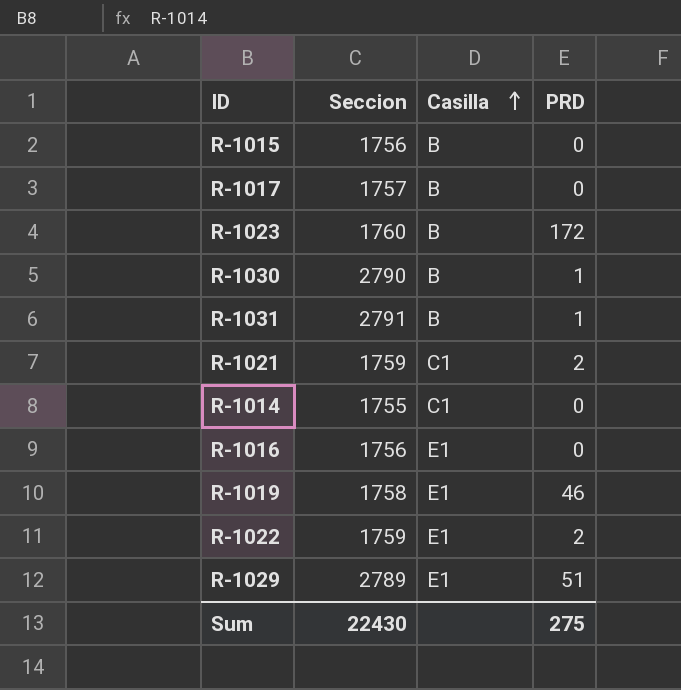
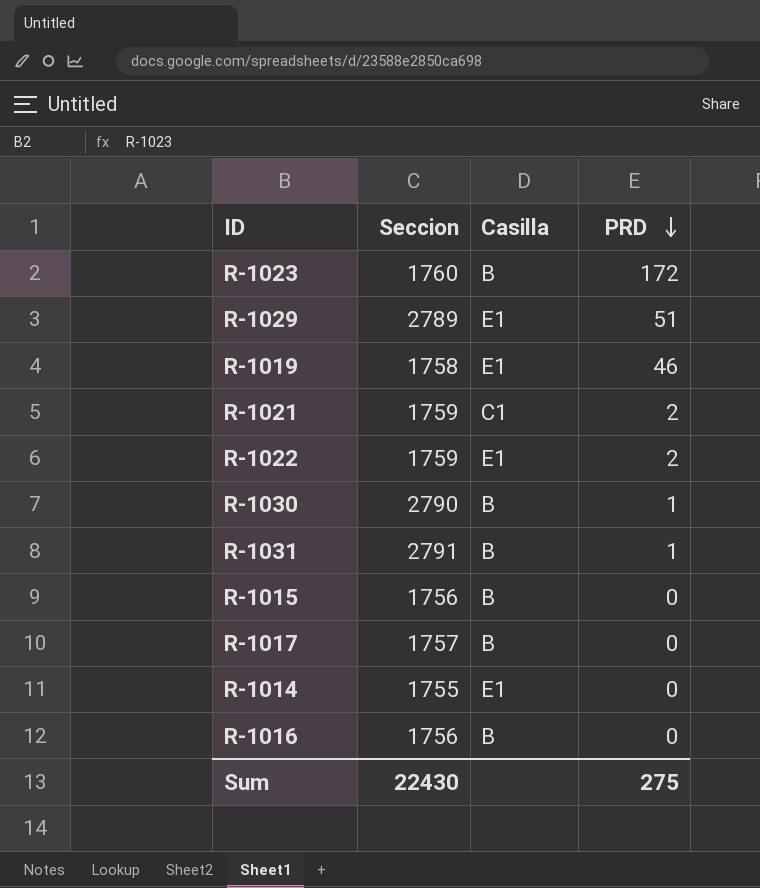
row order: Casilla ascending -> PRD descending
R-1014 | Casilla: C1 -> E1
R-1016 | Casilla: E1 -> B

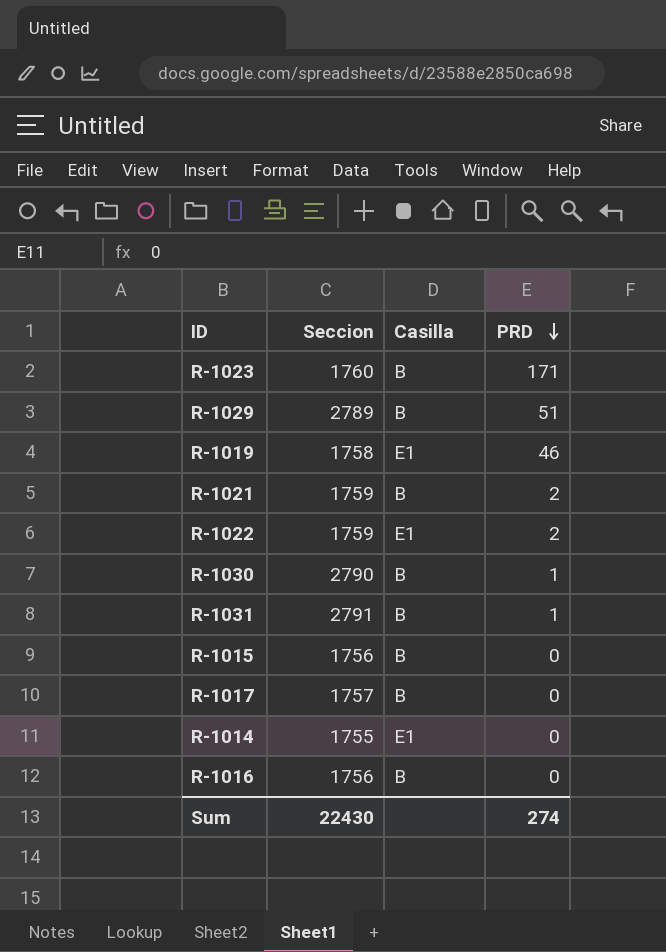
R-1023 | PRD: 172 -> 171
R-1029 | Casilla: E1 -> B
R-1021 | Casilla: C1 -> B
Sum | PRD: 275 -> 274

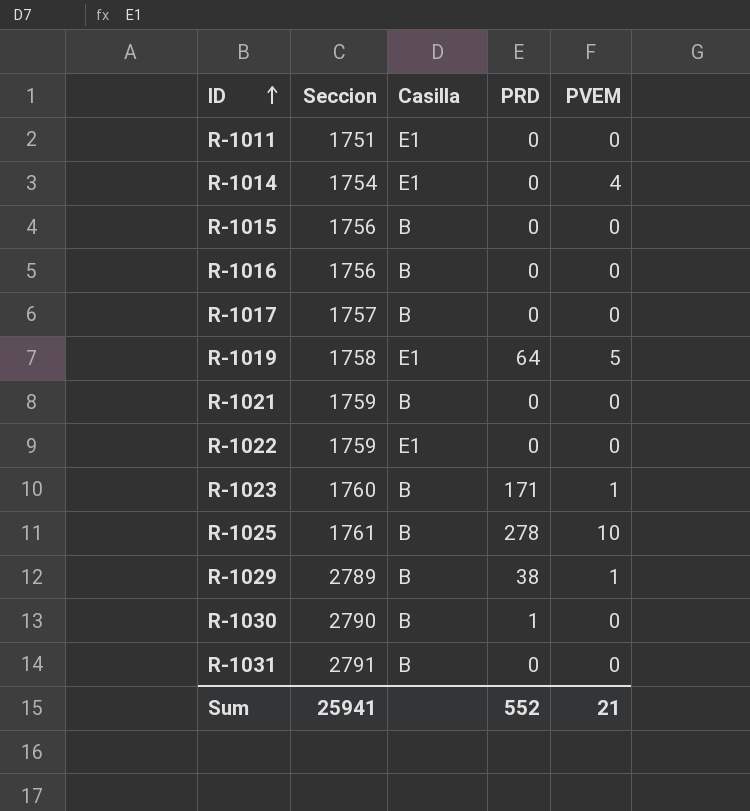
row order: PRD descending -> ID ascending
column PVEM | position: none -> 5
row R-1011: none -> 1751 | E1 | 0 | 0
R-1014 | Seccion: 1755 -> 1754
R-1019 | PRD: 46 -> 64
R-1021 | PRD: 2 -> 0
R-1022 | PRD: 2 -> 0
row R-1025: none -> 1761 | B | 278 | 10
R-1029 | PRD: 51 -> 38
R-1031 | PRD: 1 -> 0
Sum | Seccion: 22430 -> 25941
Sum | PRD: 274 -> 552

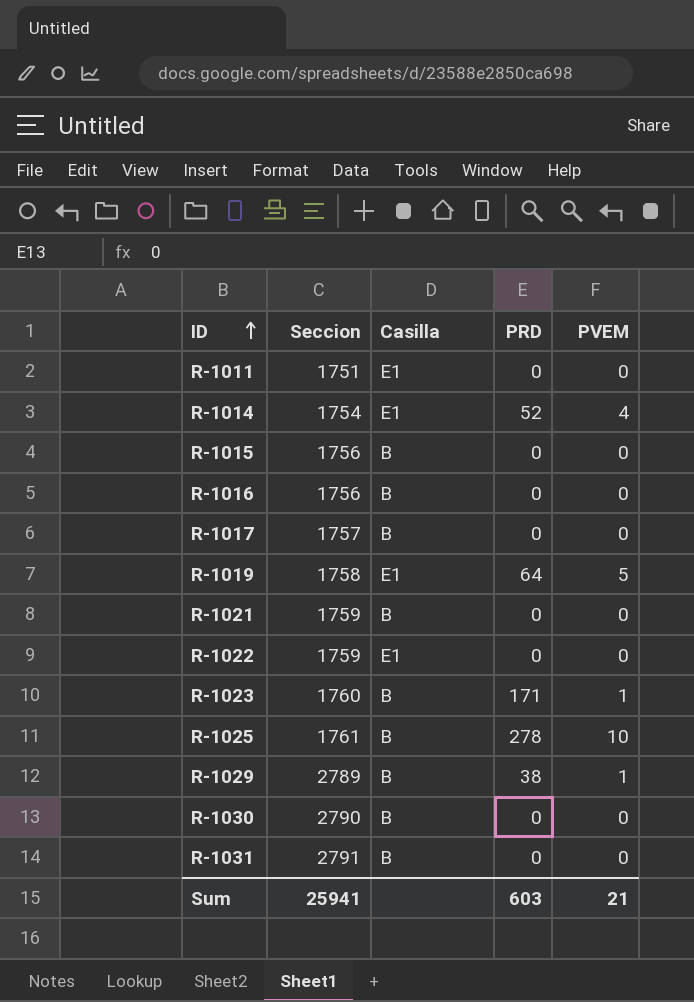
R-1014 | PRD: 0 -> 52
R-1030 | PRD: 1 -> 0
Sum | PRD: 552 -> 603

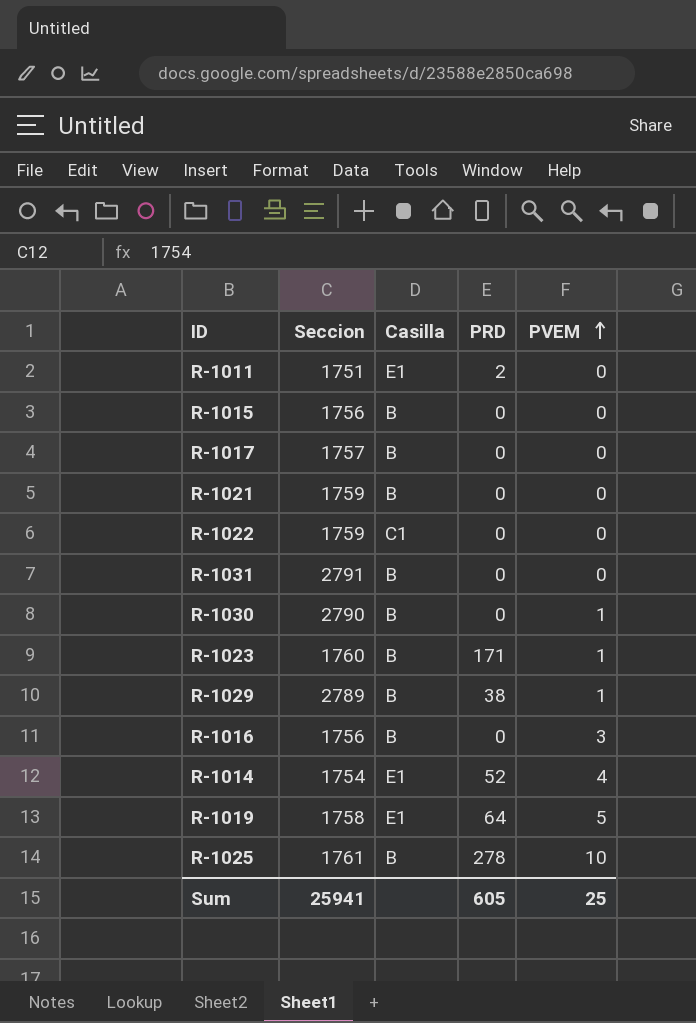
row order: ID ascending -> PVEM ascending
R-1011 | PRD: 0 -> 2
R-1022 | Casilla: E1 -> C1
R-1030 | PVEM: 0 -> 1
R-1016 | PVEM: 0 -> 3
Sum | PRD: 603 -> 605
Sum | PVEM: 21 -> 25

